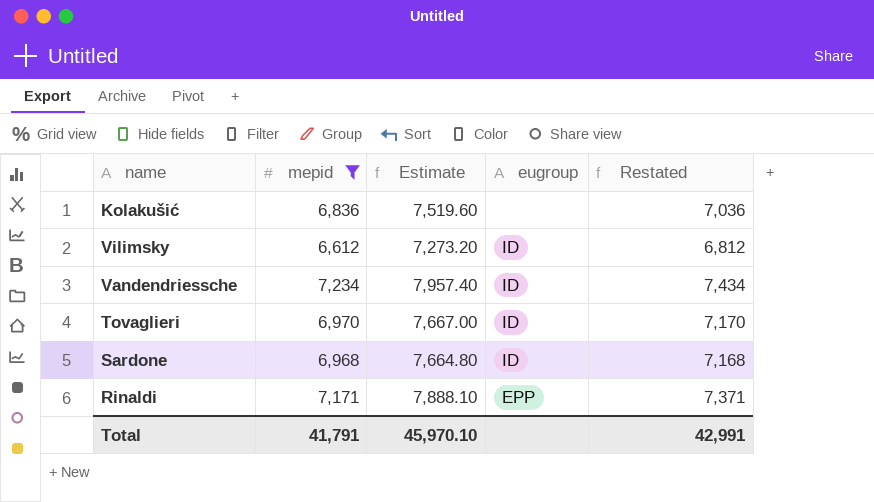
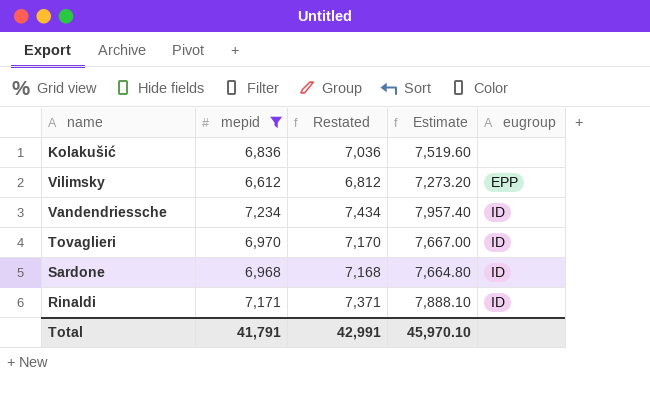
column Restated | position: 5 -> 3
Vilimsky | eugroup: ID -> EPP
Rinaldi | eugroup: EPP -> ID

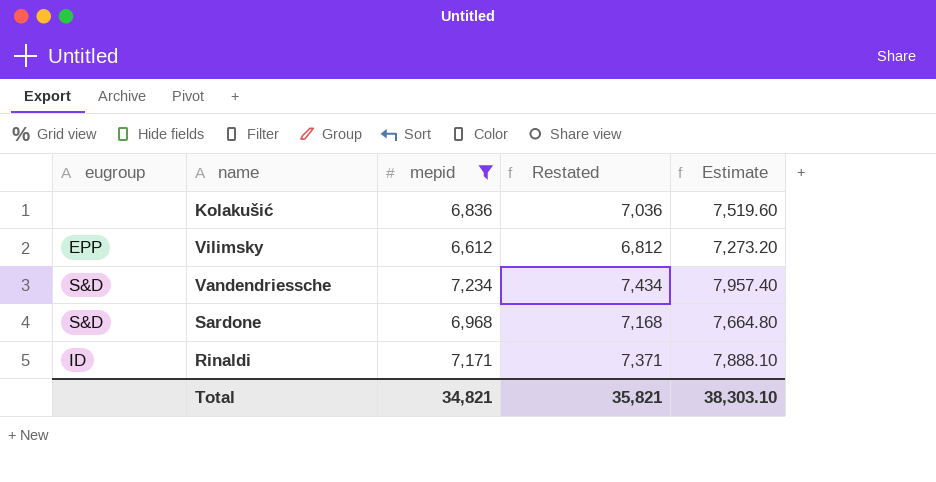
column eugroup | position: 5 -> 1
row Tovaglieri: 6,970 | 7,170 | 7,667.00 | ID -> none
Vandendriessche | eugroup: ID -> S&D
Sardone | eugroup: ID -> S&D
Total | mepid: 41,791 -> 34,821
Total | Restated: 42,991 -> 35,821
Total | Estimate: 45,970.10 -> 38,303.10

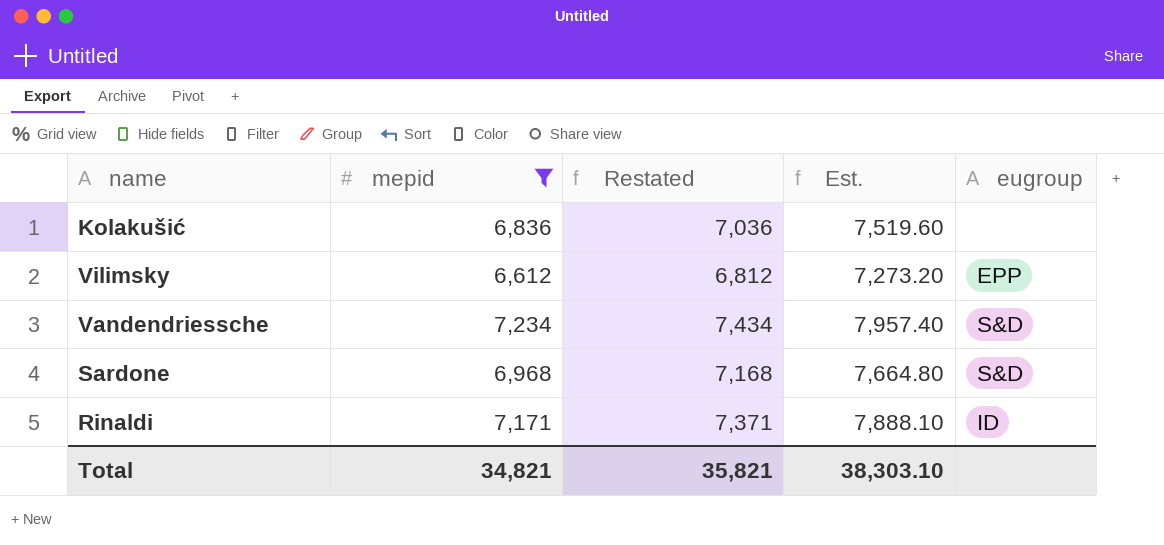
column name: Estimate -> Est.
column eugroup | position: 1 -> 5

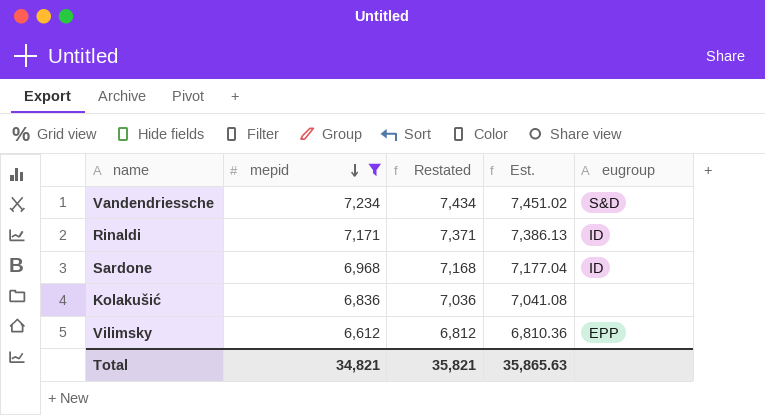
row order: none -> mepid descending
column Est. | formula: [mepid] * 1.1 -> [mepid] * 1.03
Sardone | eugroup: S&D -> ID
Total | Est.: 38,303.10 -> 35,865.63

